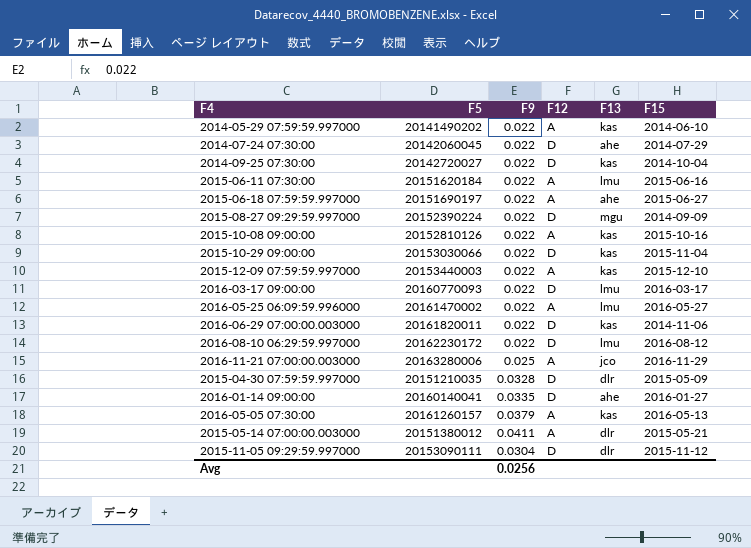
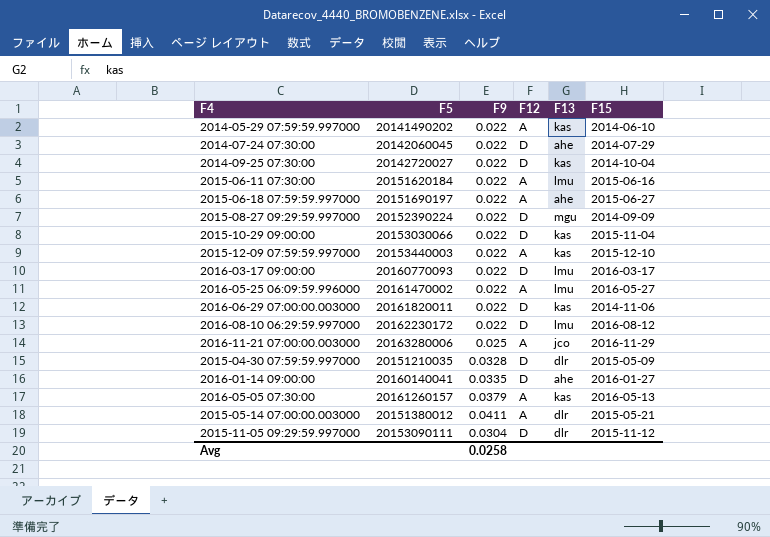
row 2015-10-08 09:00:00: 20152810126 | 0.022 | A | kas | 2015-10-16 -> none
Avg | F9: 0.0256 -> 0.0258

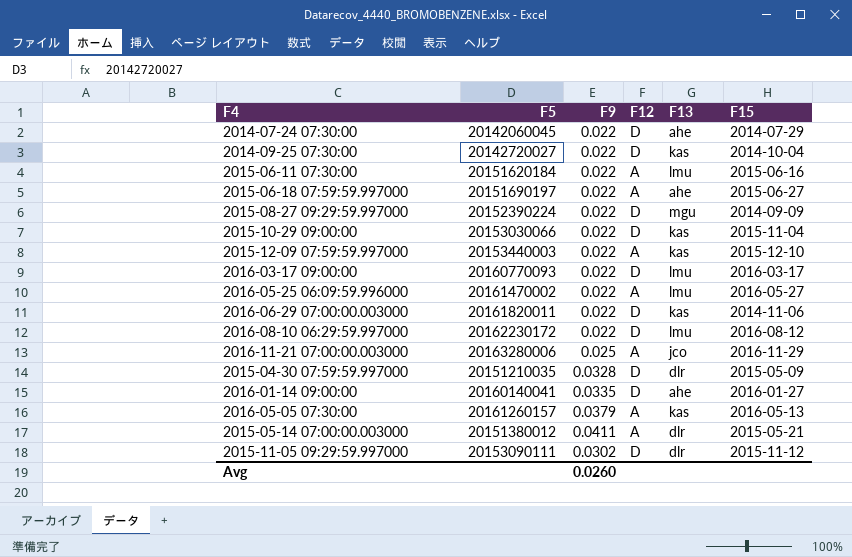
row 2014-05-29 07:59:59.997000: 20141490202 | 0.022 | A | kas | 2014-06-10 -> none
2015-11-05 09:29:59.997000 | F9: 0.0304 -> 0.0302
Avg | F9: 0.0258 -> 0.0260

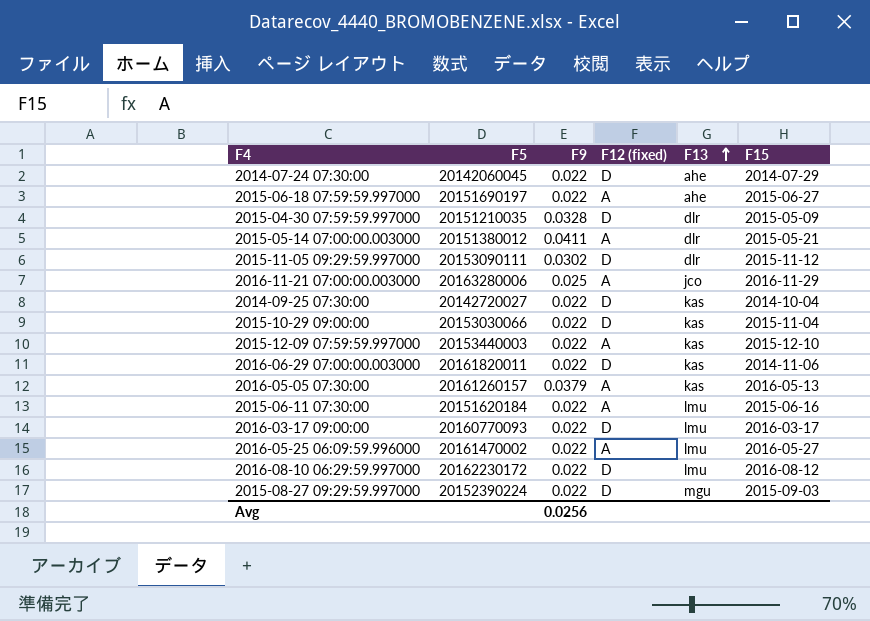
row order: none -> F13 ascending
column name: F12 -> F12 (fixed)
row 2016-01-14 09:00:00: 20160140041 | 0.0335 | D | ahe | 2016-01-27 -> none
2015-08-27 09:29:59.997000 | F15: 2014-09-09 -> 2015-09-03
Avg | F9: 0.0260 -> 0.0256

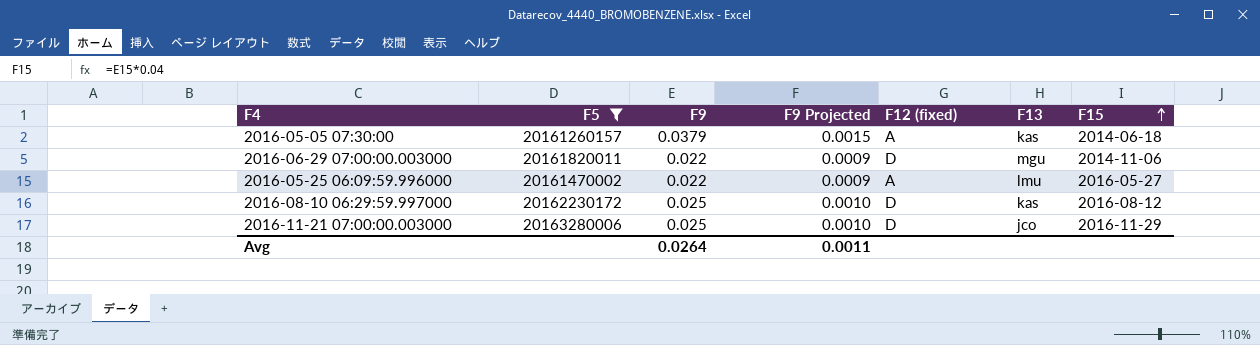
filter: none -> F5 >= 20161260157
row order: F13 ascending -> F15 ascending
column F9 Projected | formula: none -> [F9] * 0.04
2016-05-05 07:30:00 | F15: 2016-05-13 -> 2014-06-18
2016-06-29 07:00:00.003000 | F13: kas -> mgu
2016-08-10 06:29:59.997000 | F9: 0.022 -> 0.025
2016-08-10 06:29:59.997000 | F13: lmu -> kas
2016-11-21 07:00:00.003000 | F12 (fixed): A -> D
Avg | F9: 0.0256 -> 0.0264

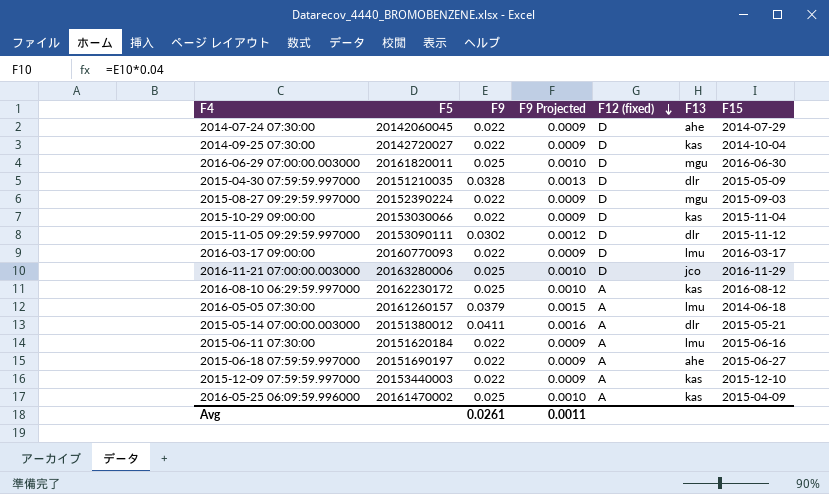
filter: F5 >= 20161260157 -> none
row order: F15 ascending -> F12 (fixed) descending
2016-06-29 07:00:00.003000 | F9: 0.022 -> 0.025
2016-06-29 07:00:00.003000 | F9 Projected: 0.0009 -> 0.0010
2016-06-29 07:00:00.003000 | F15: 2014-11-06 -> 2016-06-30
2016-08-10 06:29:59.997000 | F12 (fixed): D -> A
2016-05-05 07:30:00 | F13: kas -> lmu
2016-05-25 06:09:59.996000 | F9: 0.022 -> 0.025
2016-05-25 06:09:59.996000 | F9 Projected: 0.0009 -> 0.0010
2016-05-25 06:09:59.996000 | F13: lmu -> kas
2016-05-25 06:09:59.996000 | F15: 2016-05-27 -> 2015-04-09
Avg | F9: 0.0264 -> 0.0261

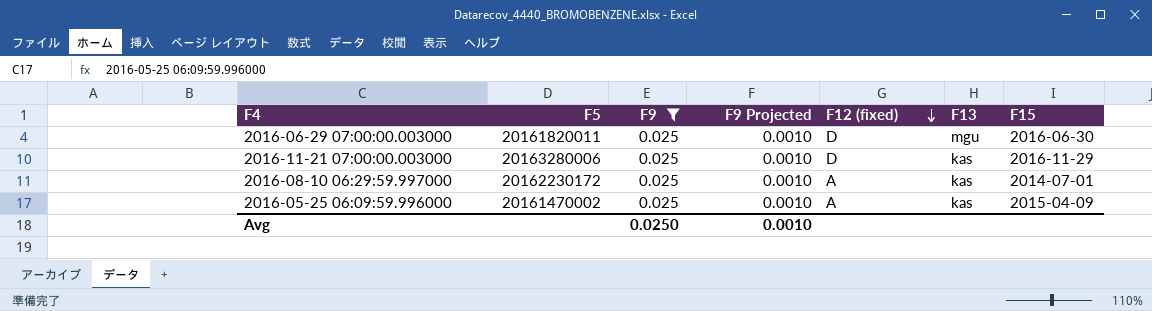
filter: none -> F9 = 0.025
2016-11-21 07:00:00.003000 | F13: jco -> kas
2016-08-10 06:29:59.997000 | F15: 2016-08-12 -> 2014-07-01
Avg | F9: 0.0261 -> 0.0250
Avg | F9 Projected: 0.0011 -> 0.0010

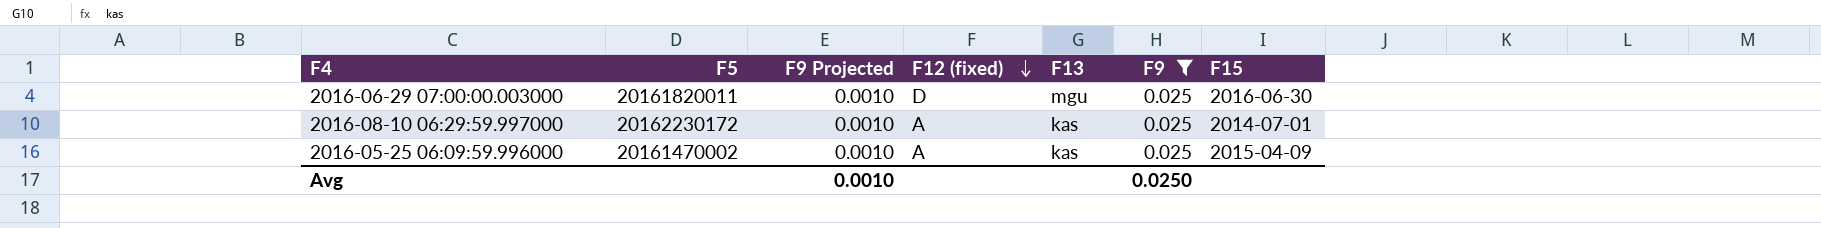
column F9 | position: 3 -> 6
row 2016-11-21 07:00:00.003000: 20163280006 | 0.025 | 0.0010 | D | kas | 2016-11-29 -> none

